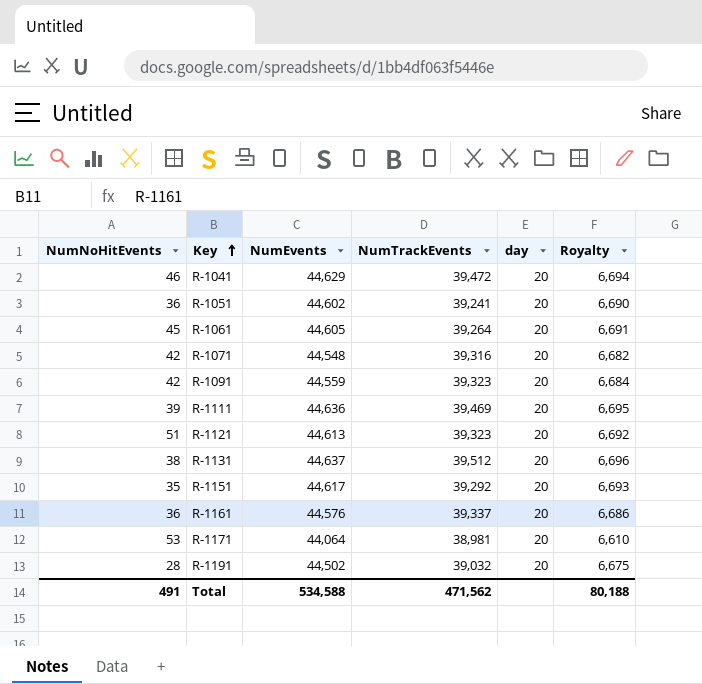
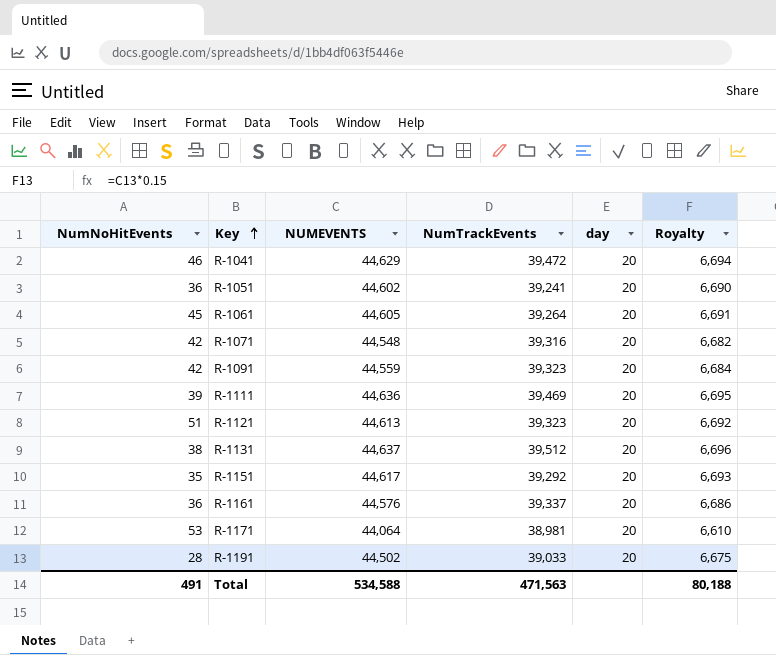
column name: NumEvents -> NUMEVENTS
R-1191 | NumTrackEvents: 39,032 -> 39,033
Total | NumTrackEvents: 471,562 -> 471,563

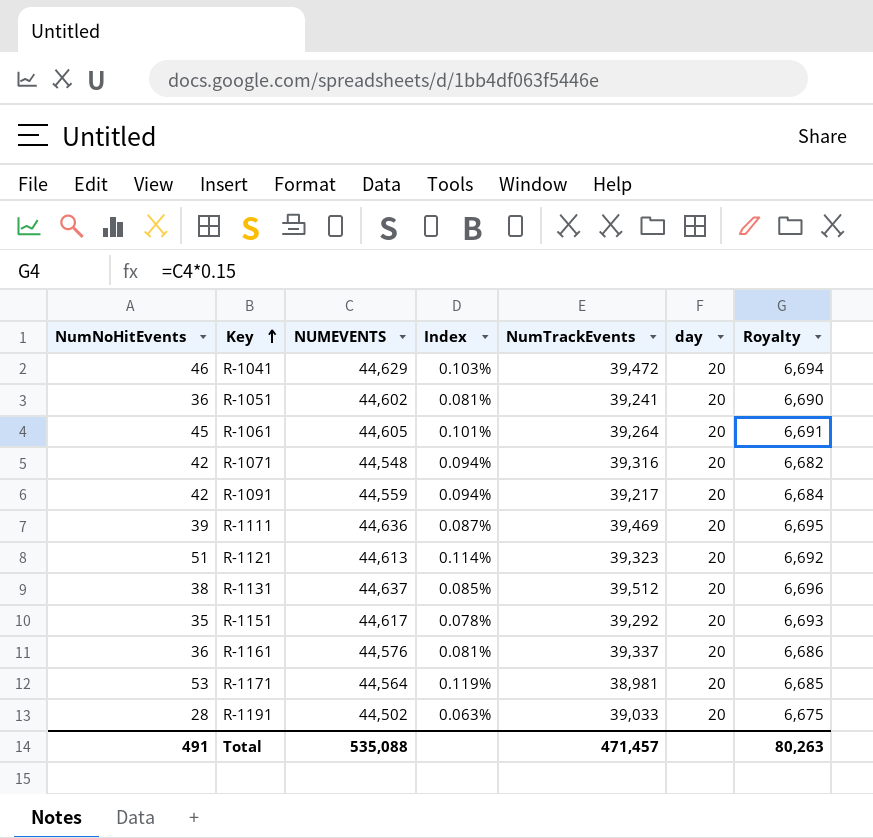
column Index | formula: none -> [NumNoHitEvents] / [NUMEVENTS]
R-1091 | NumTrackEvents: 39,323 -> 39,217
R-1171 | NUMEVENTS: 44,064 -> 44,564
R-1171 | Royalty: 6,610 -> 6,685
Total | NUMEVENTS: 534,588 -> 535,088
Total | NumTrackEvents: 471,563 -> 471,457
Total | Royalty: 80,188 -> 80,263

